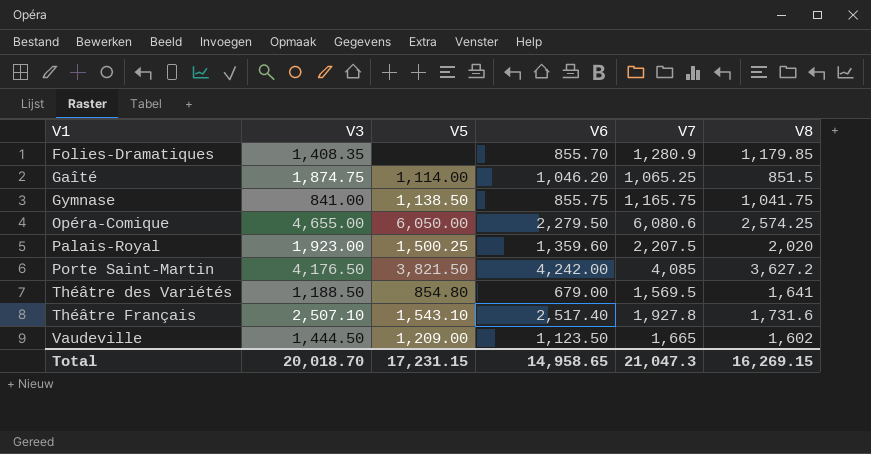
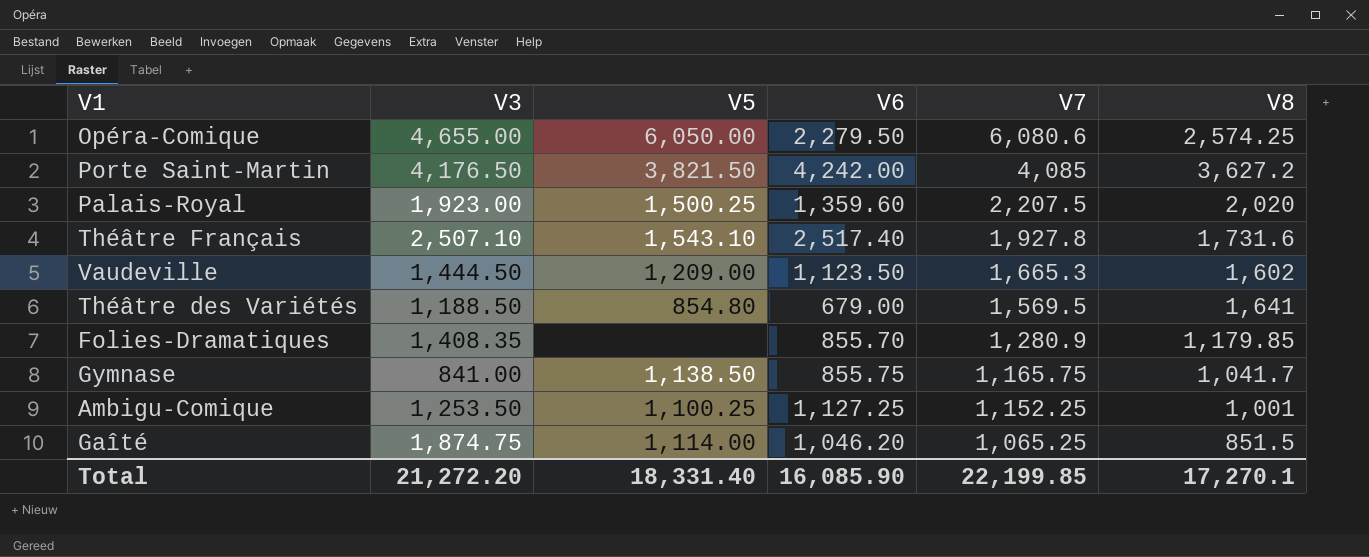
row order: V1 ascending -> V7 descending
Vaudeville | V7: 1,665 -> 1,665.3
Gymnase | V8: 1,041.75 -> 1,041.7
row Ambigu-Comique: none -> 1,253.50 | 1,100.25 | 1,127.25 | 1,152.25 | 1,001
Total | V3: 20,018.70 -> 21,272.20
Total | V5: 17,231.15 -> 18,331.40
Total | V6: 14,958.65 -> 16,085.90
Total | V7: 21,047.3 -> 22,199.85
Total | V8: 16,269.15 -> 17,270.1

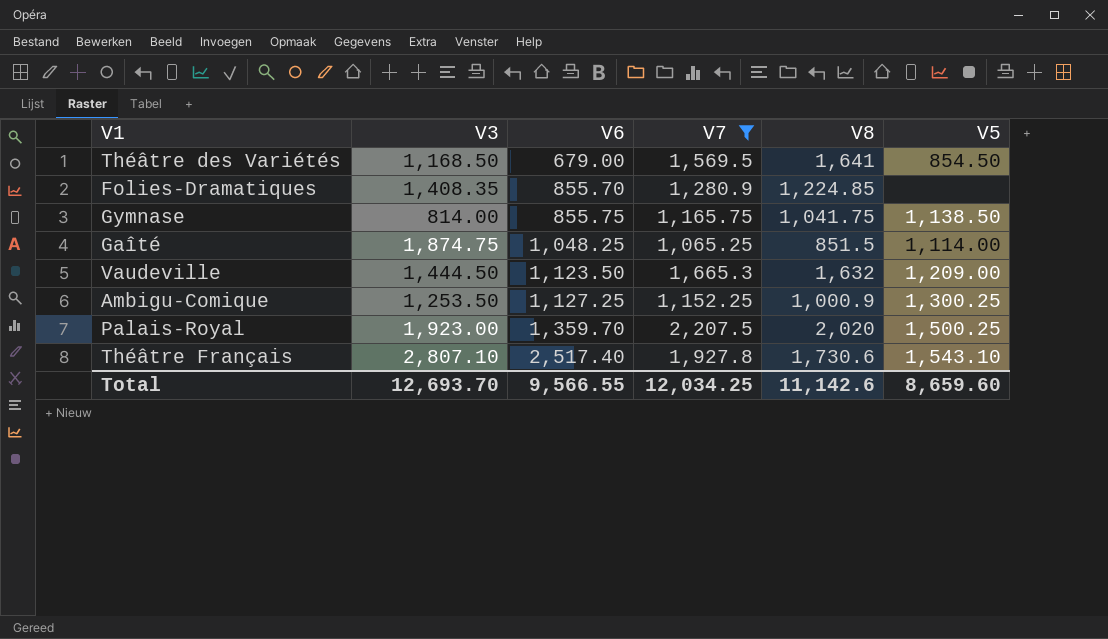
filter: none -> V7 <= 2,207.5
row order: V7 descending -> V6 ascending
column V5 | position: 3 -> 6
Théâtre des Variétés | V3: 1,188.50 -> 1,168.50
Théâtre des Variétés | V5: 854.80 -> 854.50
Folies-Dramatiques | V8: 1,179.85 -> 1,224.85
Gymnase | V3: 841.00 -> 814.00
Gymnase | V8: 1,041.7 -> 1,041.75
Gaîté | V6: 1,046.20 -> 1,048.25
Vaudeville | V8: 1,602 -> 1,632
Ambigu-Comique | V8: 1,001 -> 1,000.9
Ambigu-Comique | V5: 1,100.25 -> 1,300.25
Palais-Royal | V6: 1,359.60 -> 1,359.70
Théâtre Français | V3: 2,507.10 -> 2,807.10
Théâtre Français | V8: 1,731.6 -> 1,730.6
Total | V3: 21,272.20 -> 12,693.70
Total | V6: 16,085.90 -> 9,566.55
Total | V7: 22,199.85 -> 12,034.25
Total | V8: 17,270.1 -> 11,142.6
Total | V5: 18,331.40 -> 8,659.60

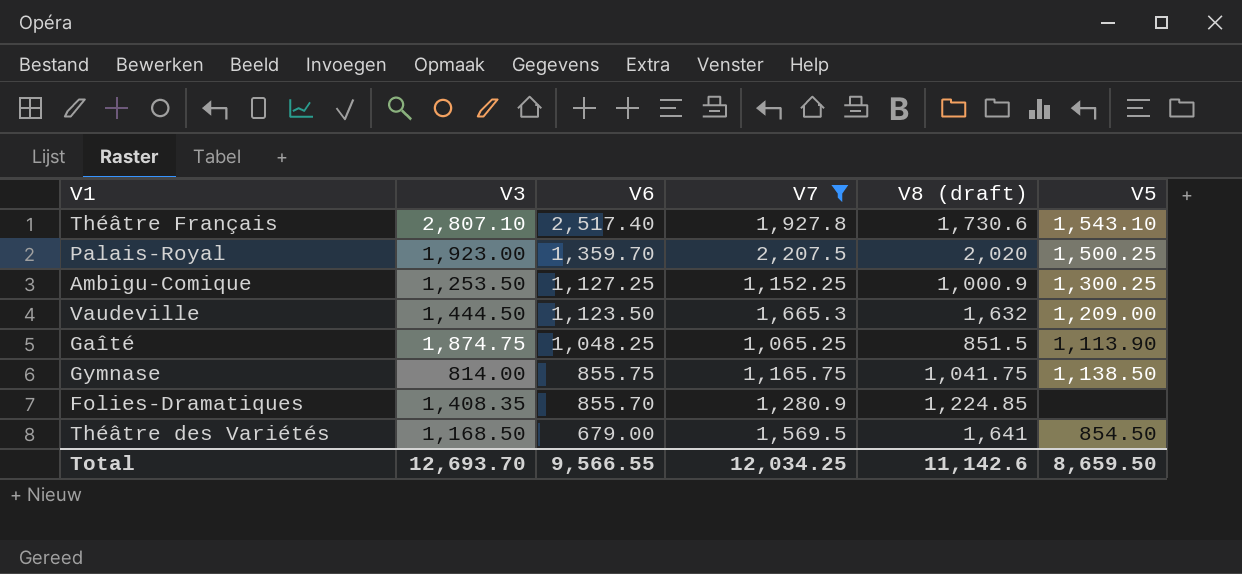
row order: V6 ascending -> V6 descending
column name: V8 -> V8 (draft)
Gaîté | V5: 1,114.00 -> 1,113.90
Total | V5: 8,659.60 -> 8,659.50

